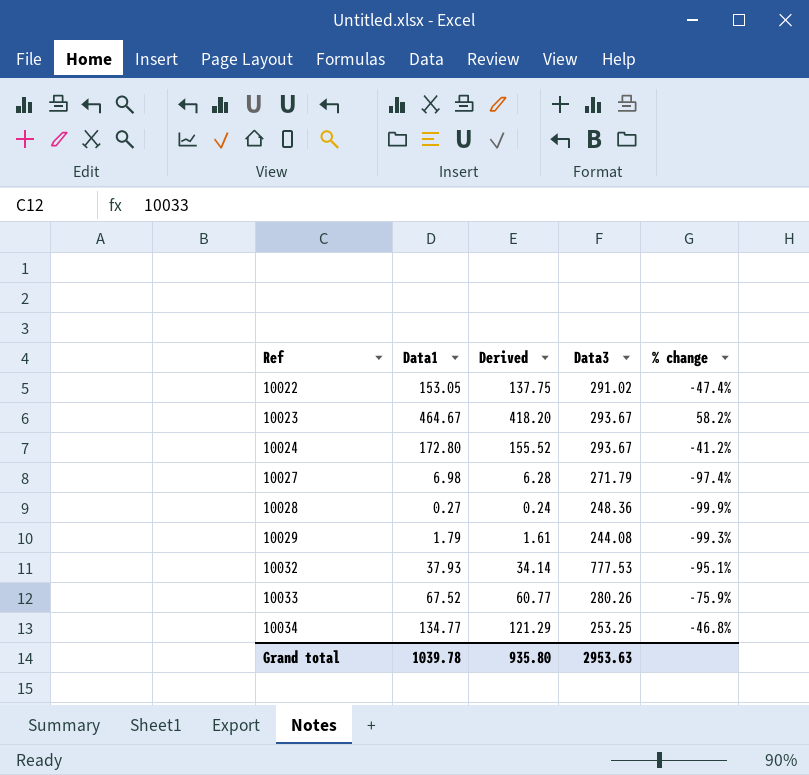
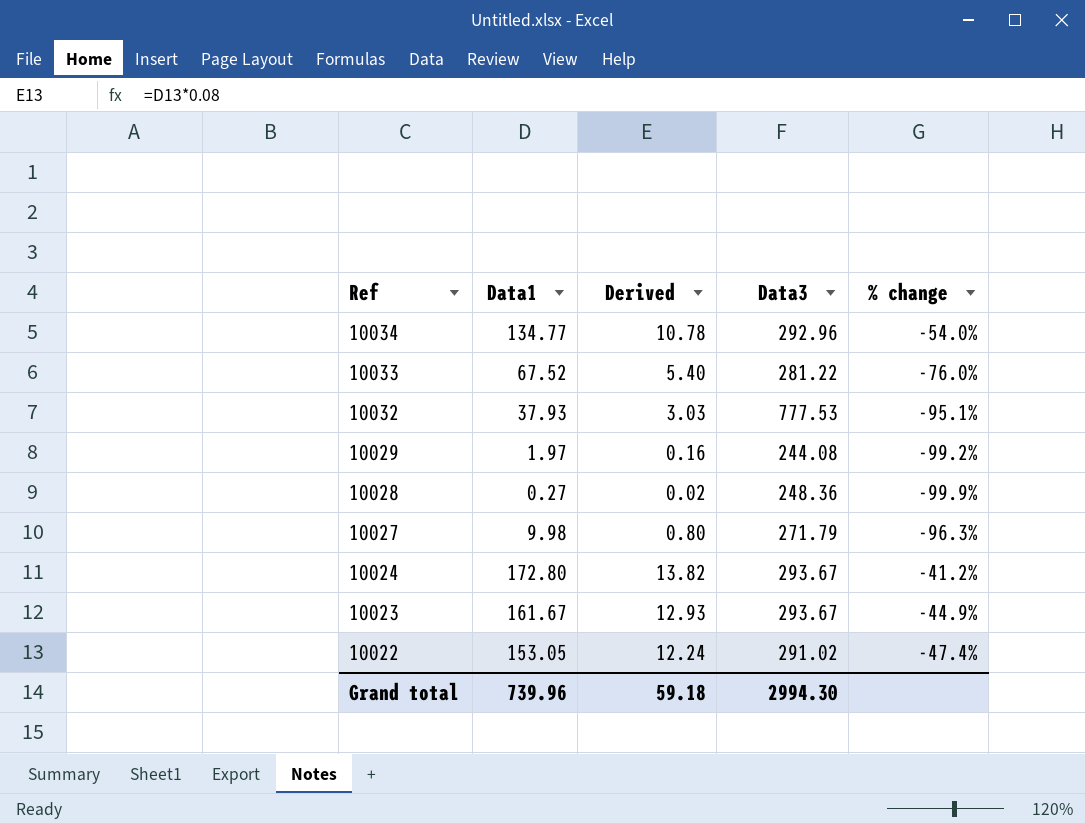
row order: Ref ascending -> Ref descending
column Derived | formula: [Data1] * 0.9 -> [Data1] * 0.08
10034 | Data3: 253.25 -> 292.96
10034 | % change: -46.8% -> -54.0%
10033 | Data3: 280.26 -> 281.22
10033 | % change: -75.9% -> -76.0%
10029 | Data1: 1.79 -> 1.97
10029 | % change: -99.3% -> -99.2%
10027 | Data1: 6.98 -> 9.98
10027 | % change: -97.4% -> -96.3%
10023 | Data1: 464.67 -> 161.67
10023 | % change: 58.2% -> -44.9%
Grand total | Data1: 1039.78 -> 739.96
Grand total | Derived: 935.80 -> 59.18
Grand total | Data3: 2953.63 -> 2994.30

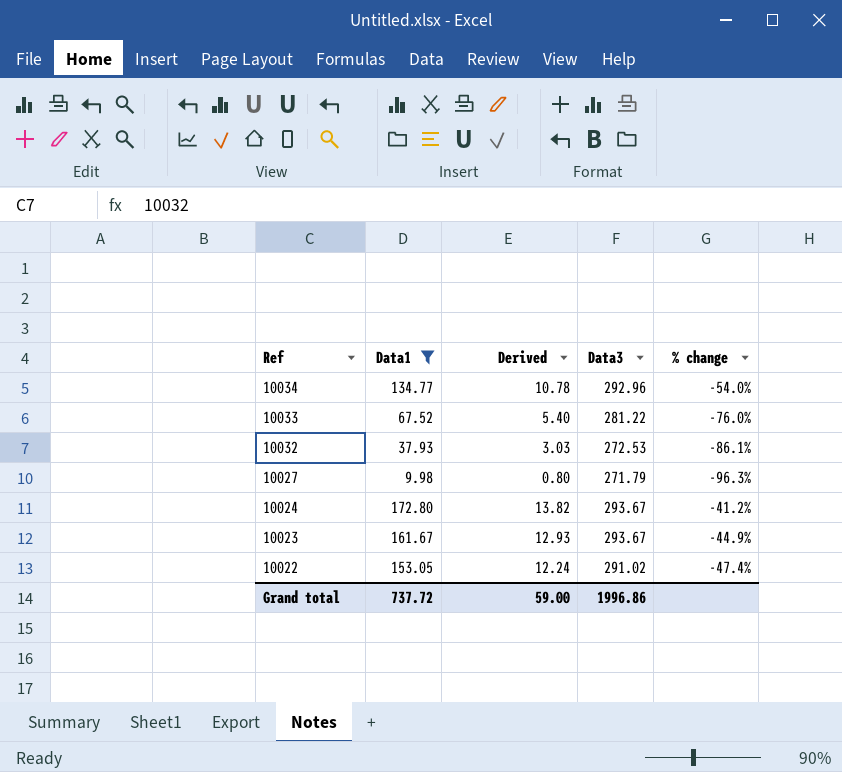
filter: none -> Data1 >= 9.98
10032 | Data3: 777.53 -> 272.53
10032 | % change: -95.1% -> -86.1%
Grand total | Data1: 739.96 -> 737.72
Grand total | Derived: 59.18 -> 59.00
Grand total | Data3: 2994.30 -> 1996.86

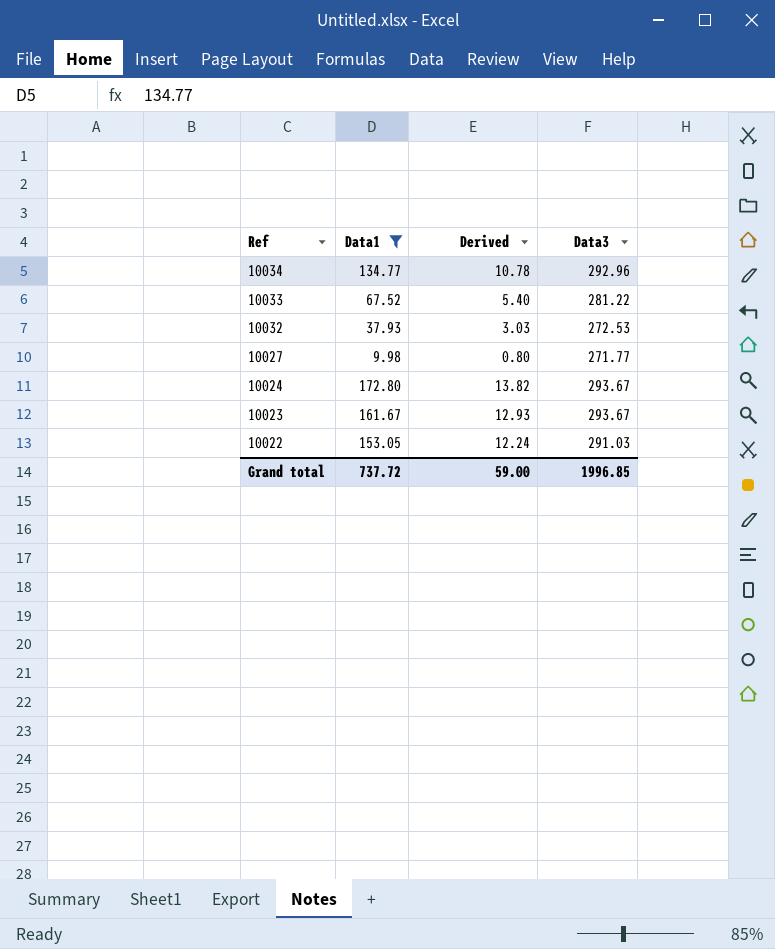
column % change | formula: ([Data1] - [Data3]) / [Data3] -> none
10027 | Data3: 271.79 -> 271.77
10022 | Data3: 291.02 -> 291.03
Grand total | Data3: 1996.86 -> 1996.85

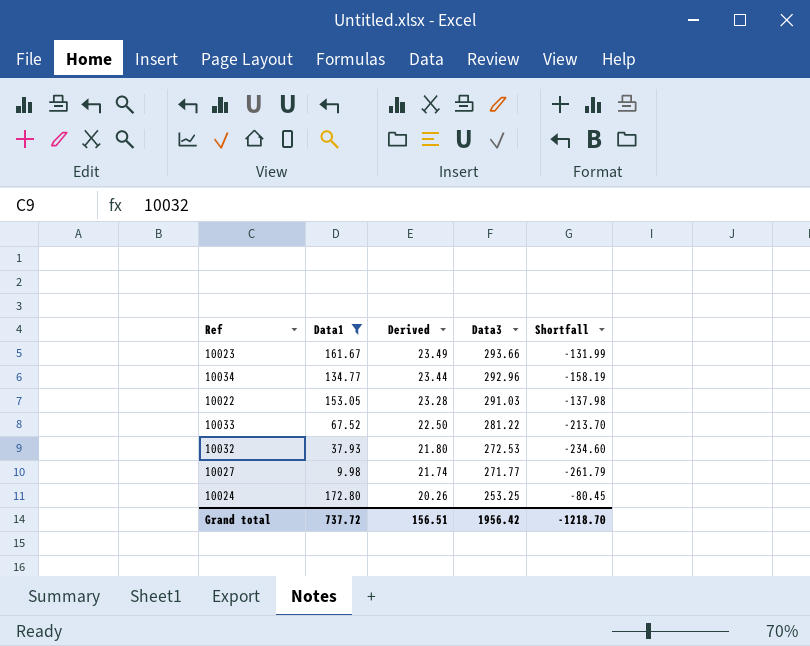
row order: Ref descending -> Derived descending
column Derived | formula: [Data1] * 0.08 -> [Data3] * 0.08
column Shortfall | formula: none -> [Data1] - [Data3]
10023 | Data3: 293.67 -> 293.66
10024 | Data3: 293.67 -> 253.25
Grand total | Derived: 59.00 -> 156.51
Grand total | Data3: 1996.85 -> 1956.42

